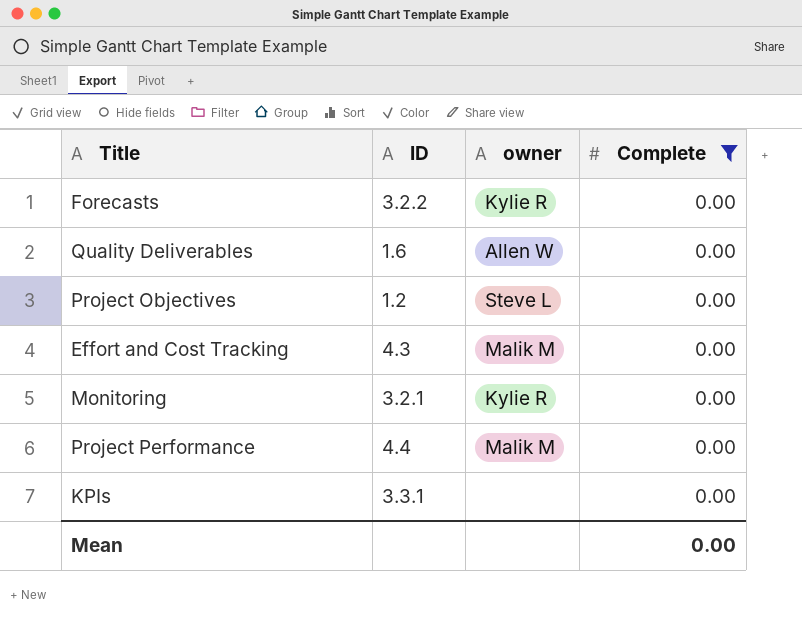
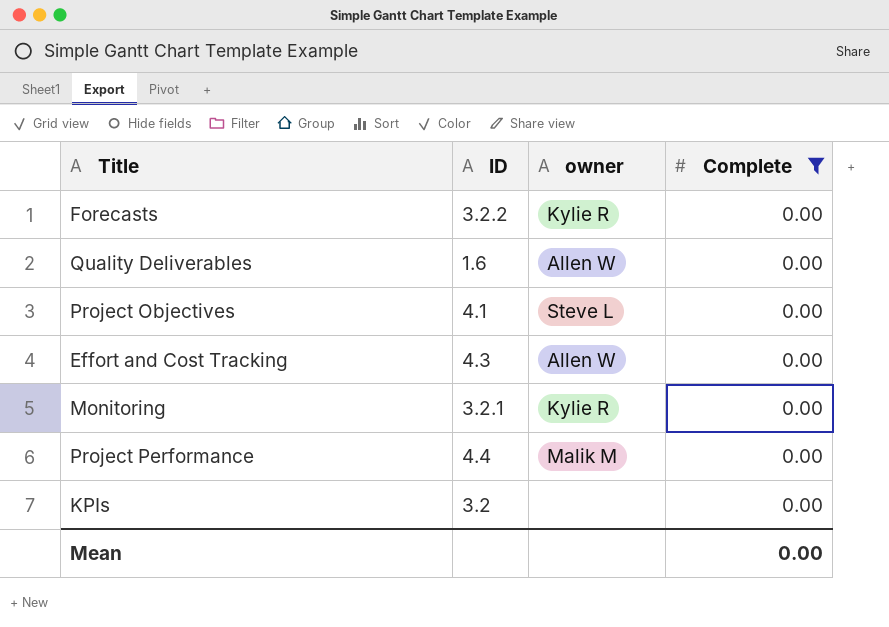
Project Objectives | ID: 1.2 -> 4.1
Effort and Cost Tracking | owner: Malik M -> Allen W
KPIs | ID: 3.3.1 -> 3.2

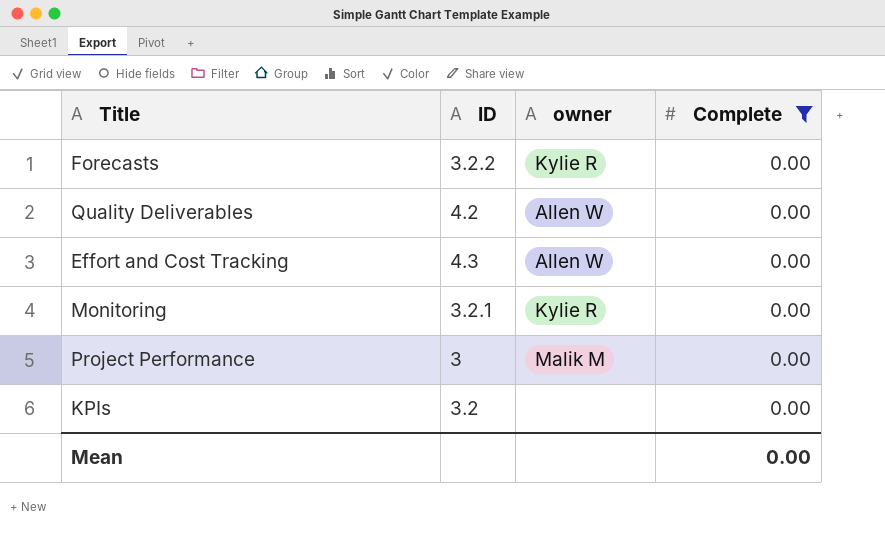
row Project Objectives: 4.1 | Steve L | 0.00 -> none
Quality Deliverables | ID: 1.6 -> 4.2
Project Performance | ID: 4.4 -> 3

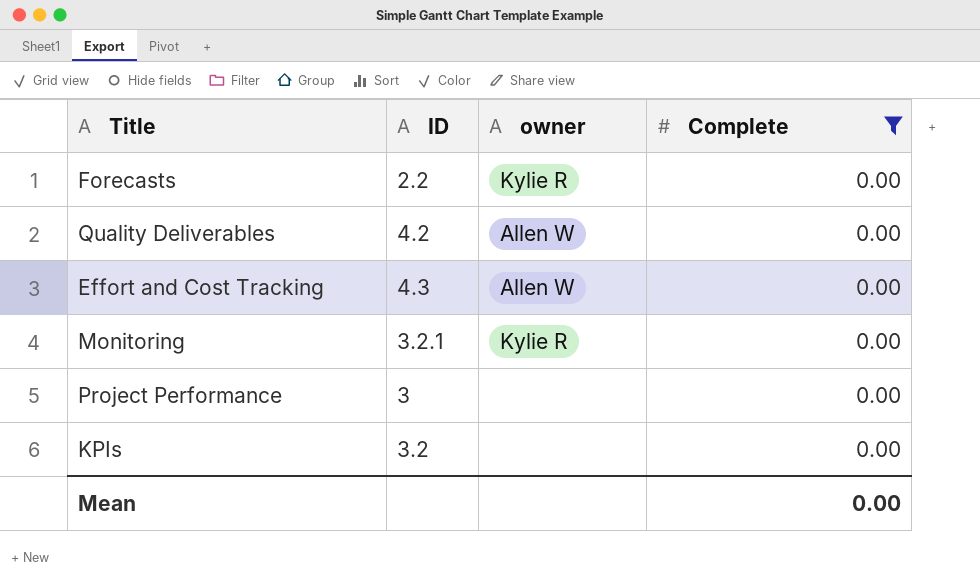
Forecasts | ID: 3.2.2 -> 2.2
Project Performance | owner: Malik M -> none

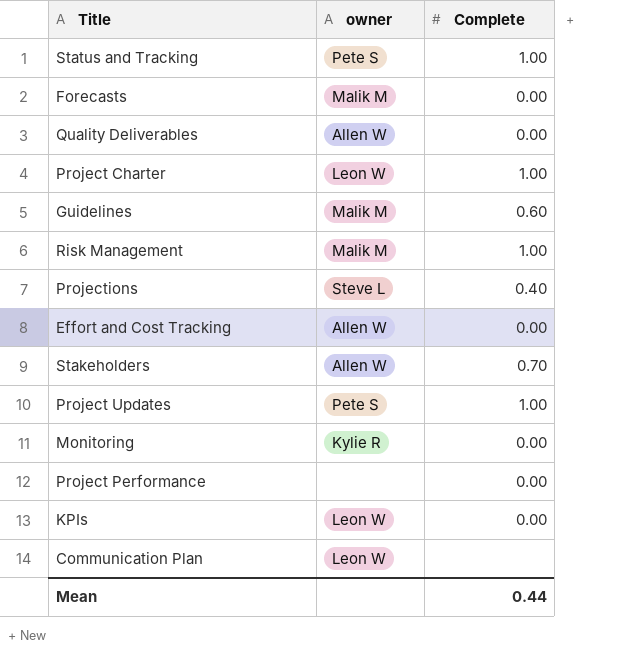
filter: Complete = 0.00 -> none
column ID | position: 2 -> none
Forecasts | owner: Kylie R -> Malik M
KPIs | owner: none -> Leon W
Mean | Complete: 0.00 -> 0.44

